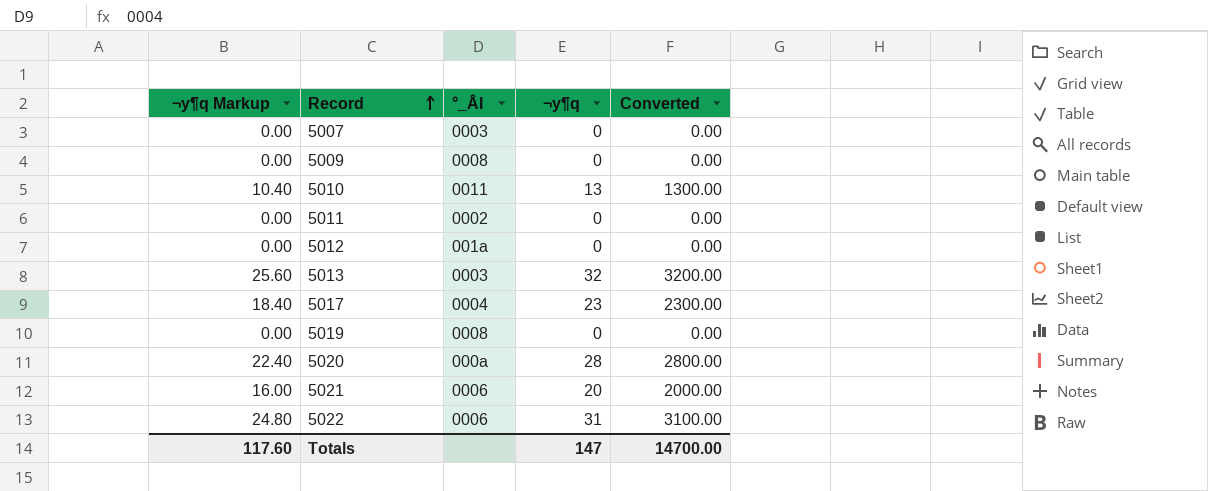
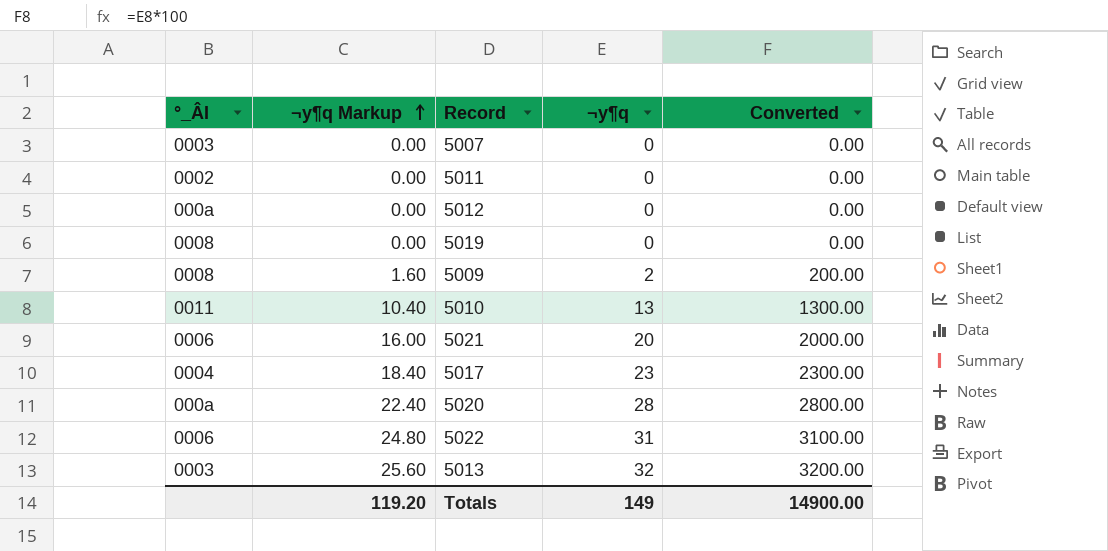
row order: Record ascending -> ¬y¶q Markup ascending
column °_ÂI | position: 3 -> 1
5012 | °_ÂI: 001a -> 000a
5009 | ¬y¶q Markup: 0.00 -> 1.60
5009 | ¬y¶q: 0 -> 2
5009 | Converted: 0.00 -> 200.00
Totals | ¬y¶q Markup: 117.60 -> 119.20
Totals | ¬y¶q: 147 -> 149
Totals | Converted: 14700.00 -> 14900.00

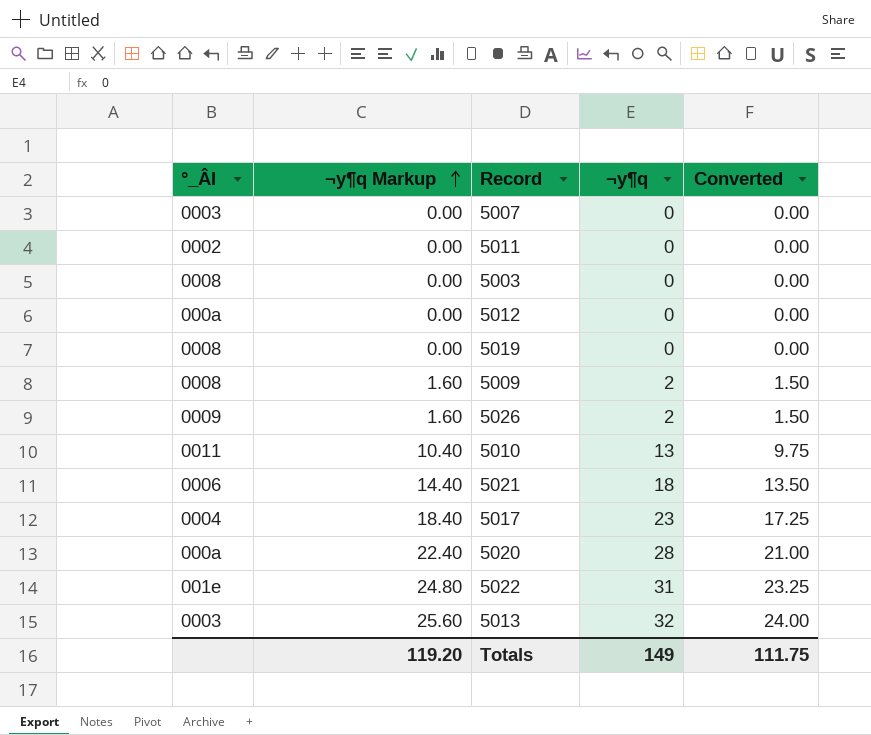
column Converted | formula: [¬y¶q] * 100 -> [¬y¶q] * 0.75
row 5003: none -> 0008 | 0.00 | 0 | 0.00
row 5026: none -> 0009 | 1.60 | 2 | 1.50
5021 | ¬y¶q Markup: 16.00 -> 14.40
5021 | ¬y¶q: 20 -> 18
5022 | °_ÂI: 0006 -> 001e
Totals | Converted: 14900.00 -> 111.75

